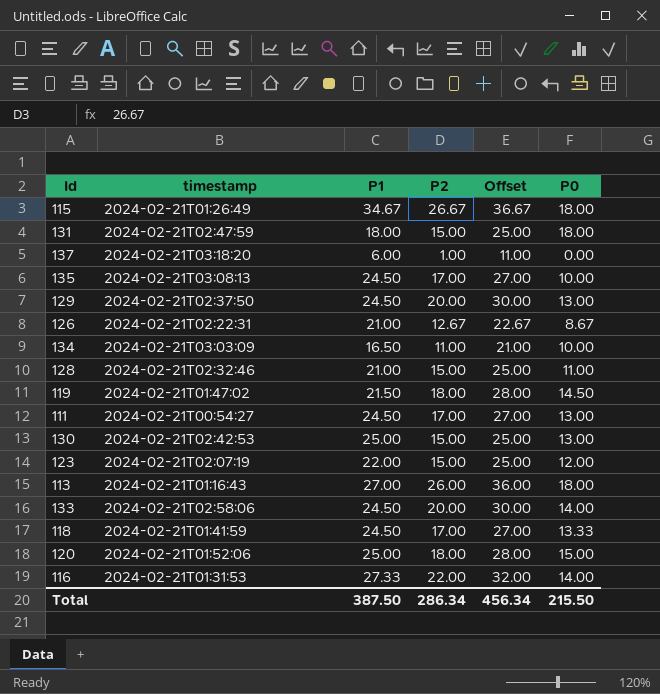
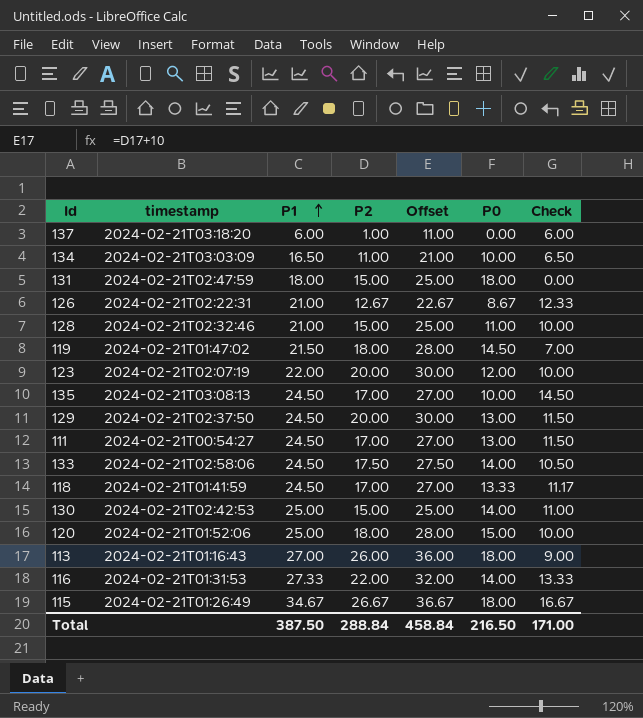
row order: none -> P1 ascending
column Check | formula: none -> [P1] - [P0]
123 | P2: 15.00 -> 20.00
123 | Offset: 25.00 -> 30.00
133 | P2: 20.00 -> 17.50
133 | Offset: 30.00 -> 27.50
130 | P0: 13.00 -> 14.00
Total | P2: 286.34 -> 288.84
Total | Offset: 456.34 -> 458.84
Total | P0: 215.50 -> 216.50

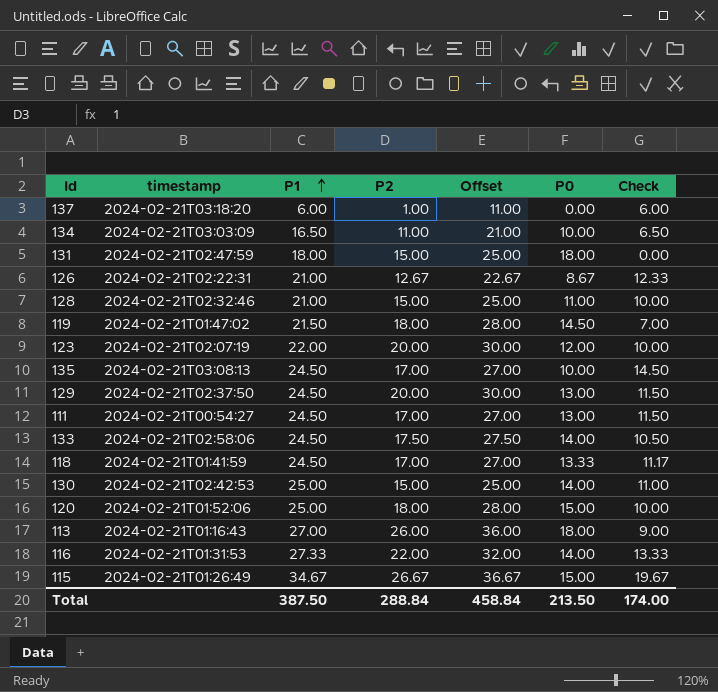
115 | P0: 18.00 -> 15.00
115 | Check: 16.67 -> 19.67
Total | P0: 216.50 -> 213.50
Total | Check: 171.00 -> 174.00

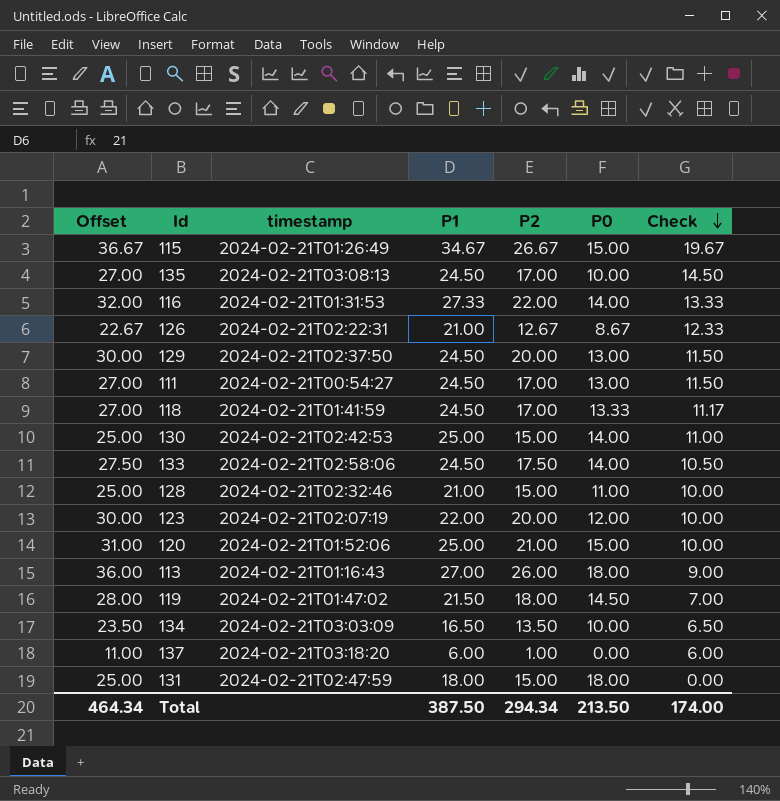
row order: P1 ascending -> Check descending
column Offset | position: 5 -> 1
120 | Offset: 28.00 -> 31.00
120 | P2: 18.00 -> 21.00
134 | Offset: 21.00 -> 23.50
134 | P2: 11.00 -> 13.50
Total | Offset: 458.84 -> 464.34
Total | P2: 288.84 -> 294.34

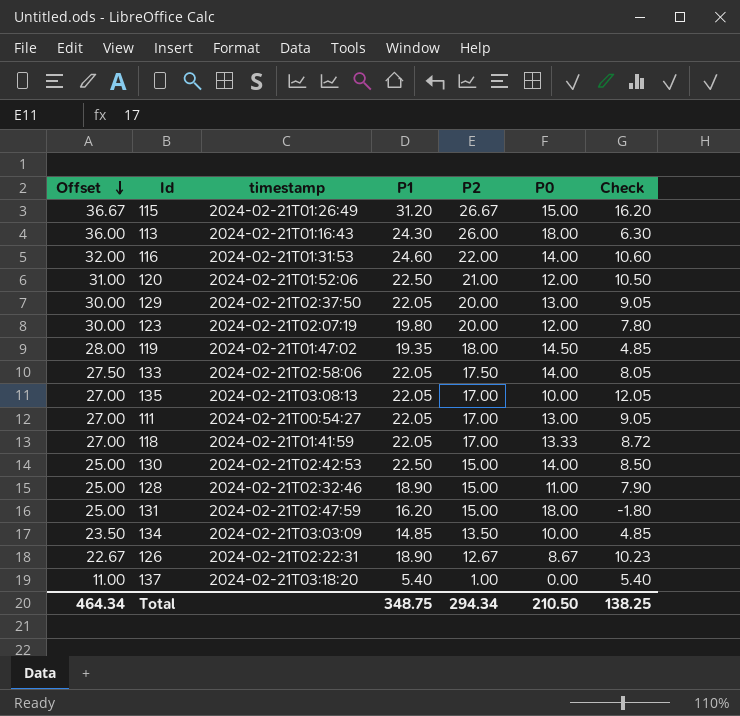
row order: Check descending -> Offset descending
115 | P1: 34.67 -> 31.20
115 | Check: 19.67 -> 16.20
113 | P1: 27.00 -> 24.30
113 | Check: 9.00 -> 6.30
116 | P1: 27.33 -> 24.60
116 | Check: 13.33 -> 10.60
120 | P1: 25.00 -> 22.50
120 | P0: 15.00 -> 12.00
120 | Check: 10.00 -> 10.50
129 | P1: 24.50 -> 22.05
129 | Check: 11.50 -> 9.05
123 | P1: 22.00 -> 19.80
123 | Check: 10.00 -> 7.80
119 | P1: 21.50 -> 19.35
119 | Check: 7.00 -> 4.85
133 | P1: 24.50 -> 22.05
133 | Check: 10.50 -> 8.05
135 | P1: 24.50 -> 22.05
135 | Check: 14.50 -> 12.05
111 | P1: 24.50 -> 22.05
111 | Check: 11.50 -> 9.05
118 | P1: 24.50 -> 22.05
118 | Check: 11.17 -> 8.72
130 | P1: 25.00 -> 22.50
130 | Check: 11.00 -> 8.50
128 | P1: 21.00 -> 18.90
128 | Check: 10.00 -> 7.90
131 | P1: 18.00 -> 16.20
131 | Check: 0.00 -> -1.80
134 | P1: 16.50 -> 14.85
134 | Check: 6.50 -> 4.85
126 | P1: 21.00 -> 18.90
126 | Check: 12.33 -> 10.23
137 | P1: 6.00 -> 5.40
137 | Check: 6.00 -> 5.40
Total | P1: 387.50 -> 348.75
Total | P0: 213.50 -> 210.50
Total | Check: 174.00 -> 138.25

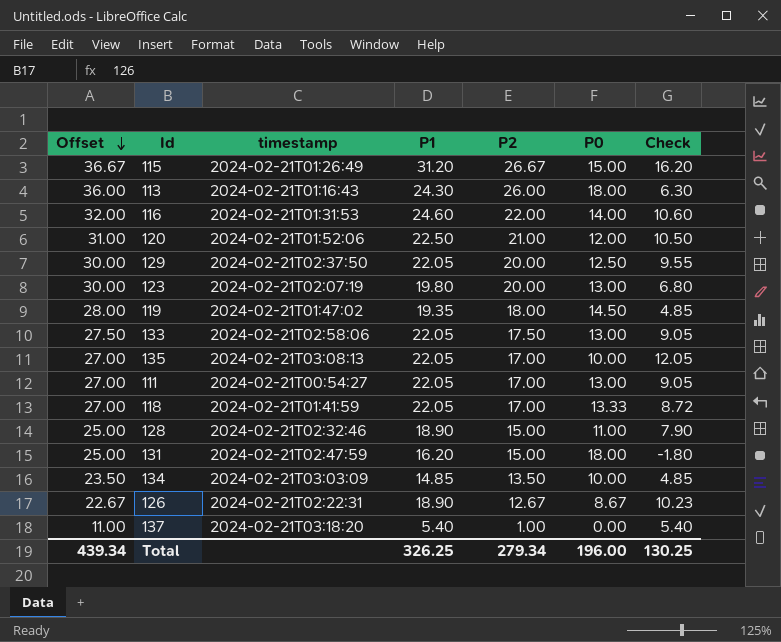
row 130: 25.00 | 2024-02-21T02:42:53 | 22.50 | 15.00 | 14.00 | 8.50 -> none
129 | P0: 13.00 -> 12.50
129 | Check: 9.05 -> 9.55
123 | P0: 12.00 -> 13.00
123 | Check: 7.80 -> 6.80
133 | P0: 14.00 -> 13.00
133 | Check: 8.05 -> 9.05
Total | Offset: 464.34 -> 439.34
Total | P1: 348.75 -> 326.25
Total | P2: 294.34 -> 279.34
Total | P0: 210.50 -> 196.00
Total | Check: 138.25 -> 130.25

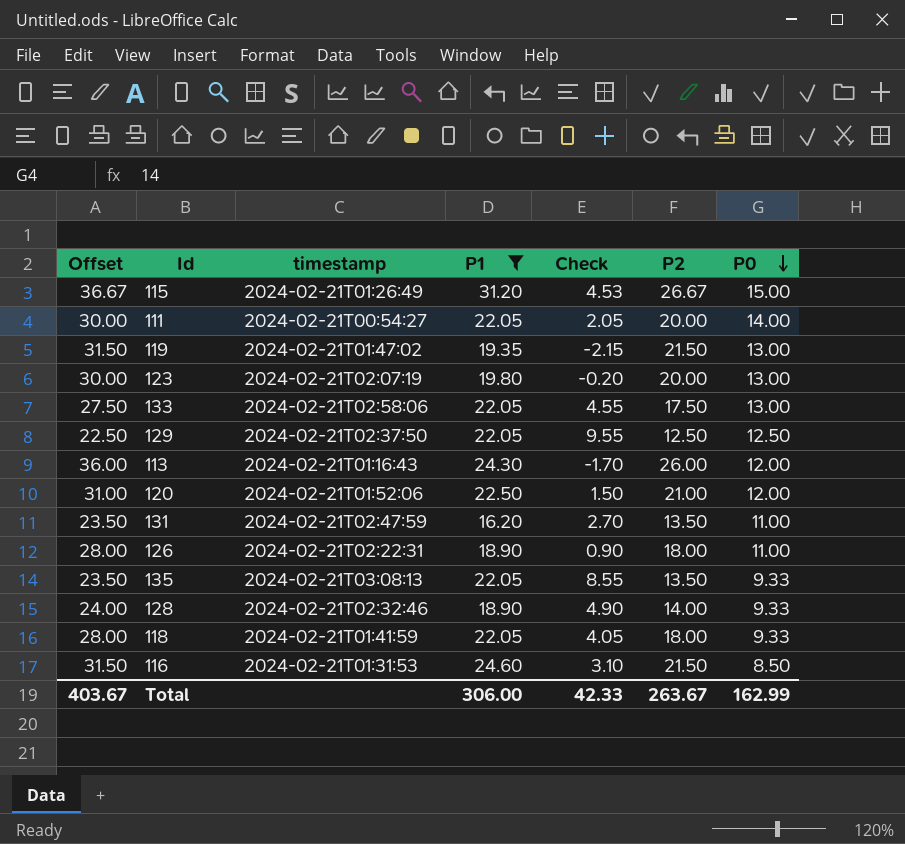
filter: none -> P1 >= 16.20
row order: Offset descending -> P0 descending
column Check | formula: [P1] - [P0] -> [P1] - [P2]
column Check | position: 7 -> 5
111 | Offset: 27.00 -> 30.00
111 | P2: 17.00 -> 20.00
111 | P0: 13.00 -> 14.00
119 | Offset: 28.00 -> 31.50
119 | P2: 18.00 -> 21.50
119 | P0: 14.50 -> 13.00
129 | Offset: 30.00 -> 22.50
129 | P2: 20.00 -> 12.50
113 | P0: 18.00 -> 12.00
131 | Offset: 25.00 -> 23.50
131 | P2: 15.00 -> 13.50
131 | P0: 18.00 -> 11.00
126 | Offset: 22.67 -> 28.00
126 | P2: 12.67 -> 18.00
126 | P0: 8.67 -> 11.00
135 | Offset: 27.00 -> 23.50
135 | P2: 17.00 -> 13.50
135 | P0: 10.00 -> 9.33
128 | Offset: 25.00 -> 24.00
128 | P2: 15.00 -> 14.00
128 | P0: 11.00 -> 9.33
118 | Offset: 27.00 -> 28.00
118 | P2: 17.00 -> 18.00
118 | P0: 13.33 -> 9.33
116 | Offset: 32.00 -> 31.50
116 | P2: 22.00 -> 21.50
116 | P0: 14.00 -> 8.50
Total | Offset: 439.34 -> 403.67
Total | P1: 326.25 -> 306.00
Total | Check: 130.25 -> 42.33
Total | P2: 279.34 -> 263.67
Total | P0: 196.00 -> 162.99

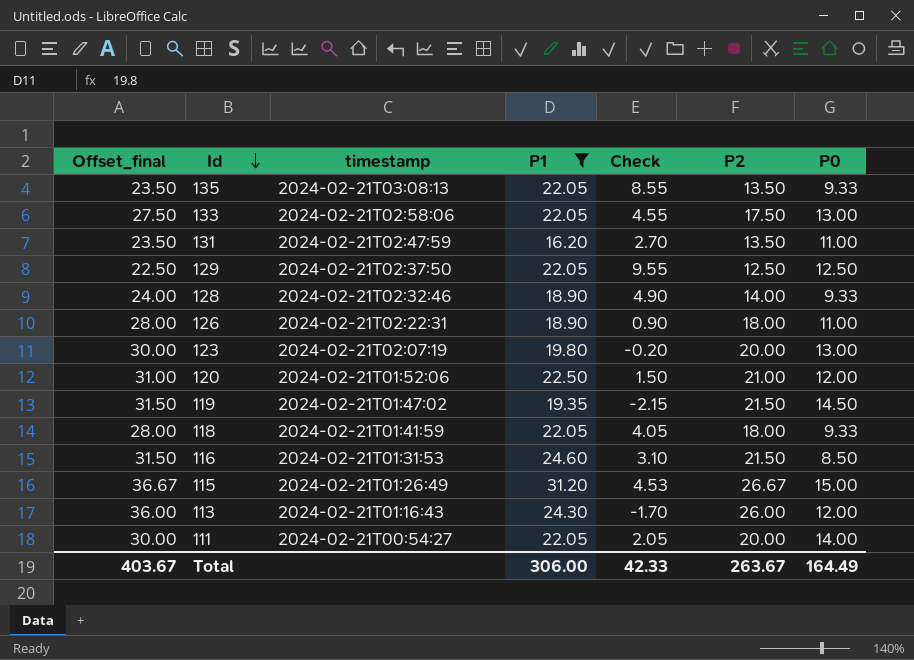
row order: P0 descending -> Id descending
column name: Offset -> Offset_final
119 | P0: 13.00 -> 14.50
Total | P0: 162.99 -> 164.49

